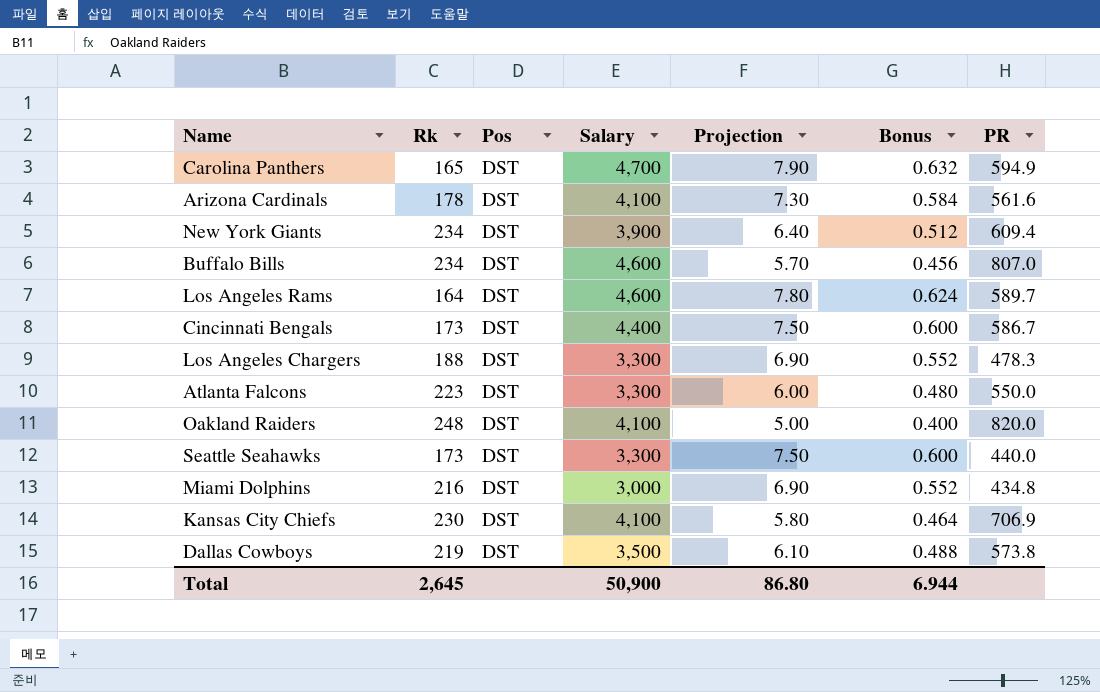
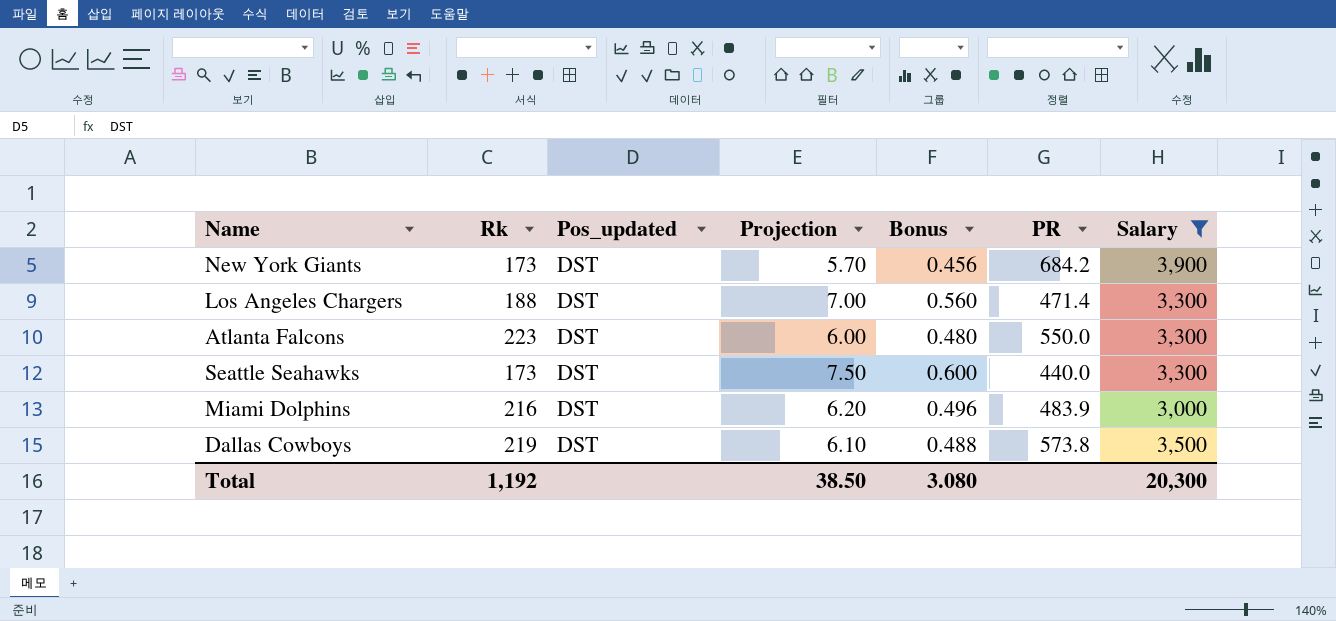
filter: none -> Salary <= 3,900
column name: Pos -> Pos_updated
column Salary | position: 4 -> 7
New York Giants | Rk: 234 -> 173
New York Giants | Projection: 6.40 -> 5.70
New York Giants | Bonus: 0.512 -> 0.456
New York Giants | PR: 609.4 -> 684.2
Los Angeles Chargers | Projection: 6.90 -> 7.00
Los Angeles Chargers | Bonus: 0.552 -> 0.560
Los Angeles Chargers | PR: 478.3 -> 471.4
Miami Dolphins | Projection: 6.90 -> 6.20
Miami Dolphins | Bonus: 0.552 -> 0.496
Miami Dolphins | PR: 434.8 -> 483.9
Total | Rk: 2,645 -> 1,192
Total | Projection: 86.80 -> 38.50
Total | Bonus: 6.944 -> 3.080
Total | Salary: 50,900 -> 20,300

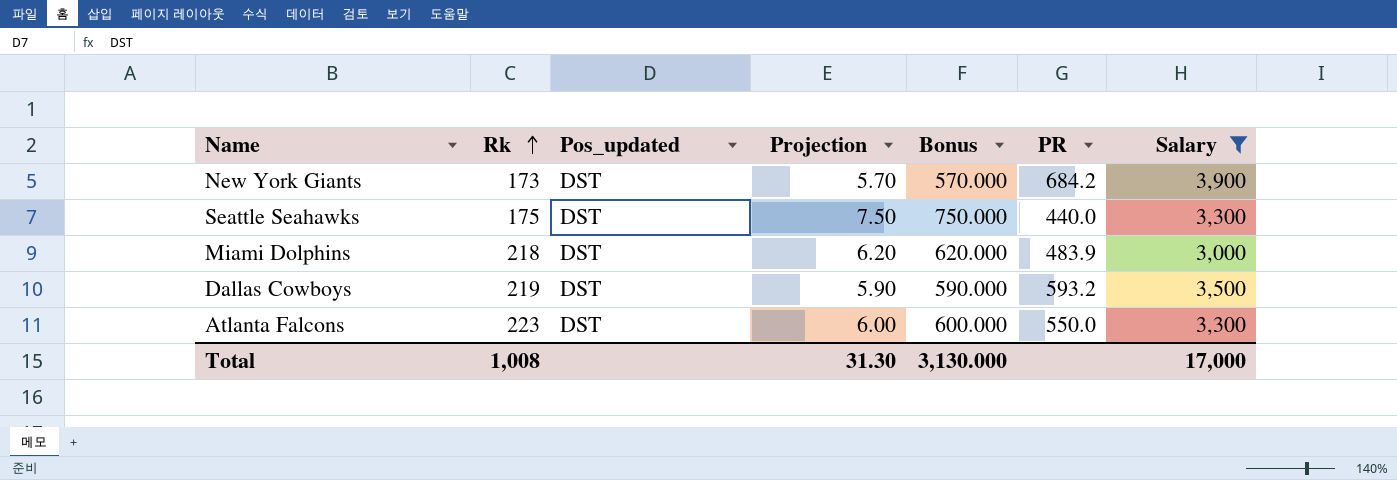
row order: none -> Rk ascending
column Bonus | formula: [Projection] * 0.08 -> [Projection] * 100
row Los Angeles Chargers: 188 | DST | 7.00 | 0.560 | 471.4 | 3,300 -> none
Seattle Seahawks | Rk: 173 -> 175
Miami Dolphins | Rk: 216 -> 218
Dallas Cowboys | Projection: 6.10 -> 5.90
Dallas Cowboys | PR: 573.8 -> 593.2
Total | Rk: 1,192 -> 1,008
Total | Projection: 38.50 -> 31.30
Total | Bonus: 3.080 -> 3,130.000
Total | Salary: 20,300 -> 17,000

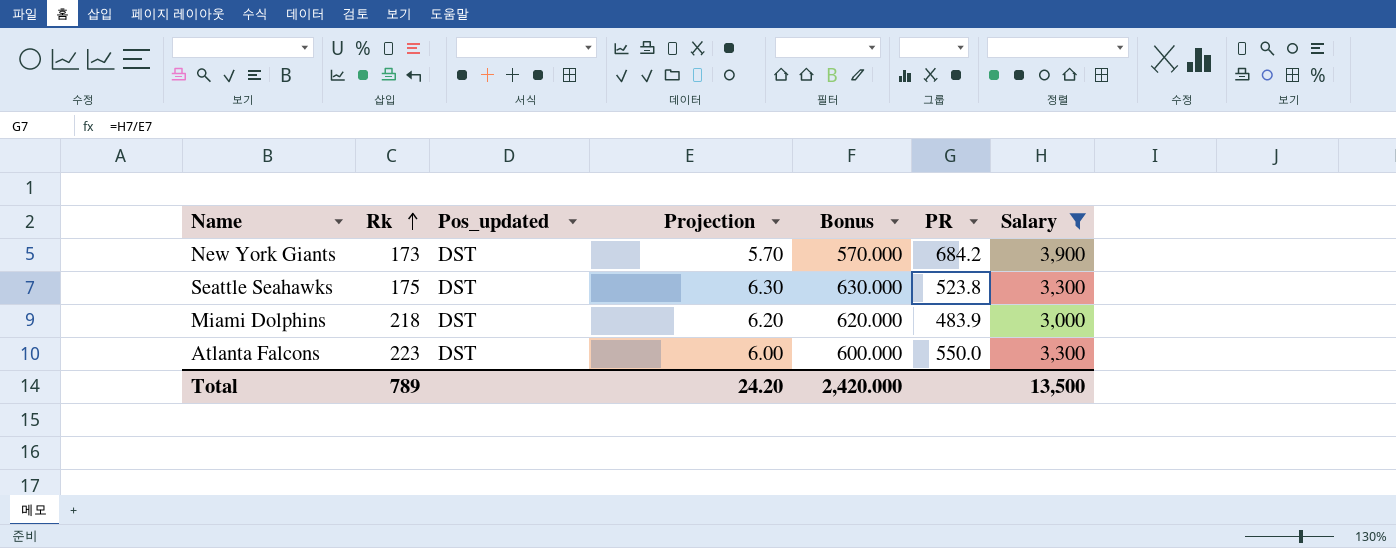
row Dallas Cowboys: 219 | DST | 5.90 | 590.000 | 593.2 | 3,500 -> none
Seattle Seahawks | Projection: 7.50 -> 6.30
Seattle Seahawks | Bonus: 750.000 -> 630.000
Seattle Seahawks | PR: 440.0 -> 523.8
Total | Rk: 1,008 -> 789
Total | Projection: 31.30 -> 24.20
Total | Bonus: 3,130.000 -> 2,420.000
Total | Salary: 17,000 -> 13,500

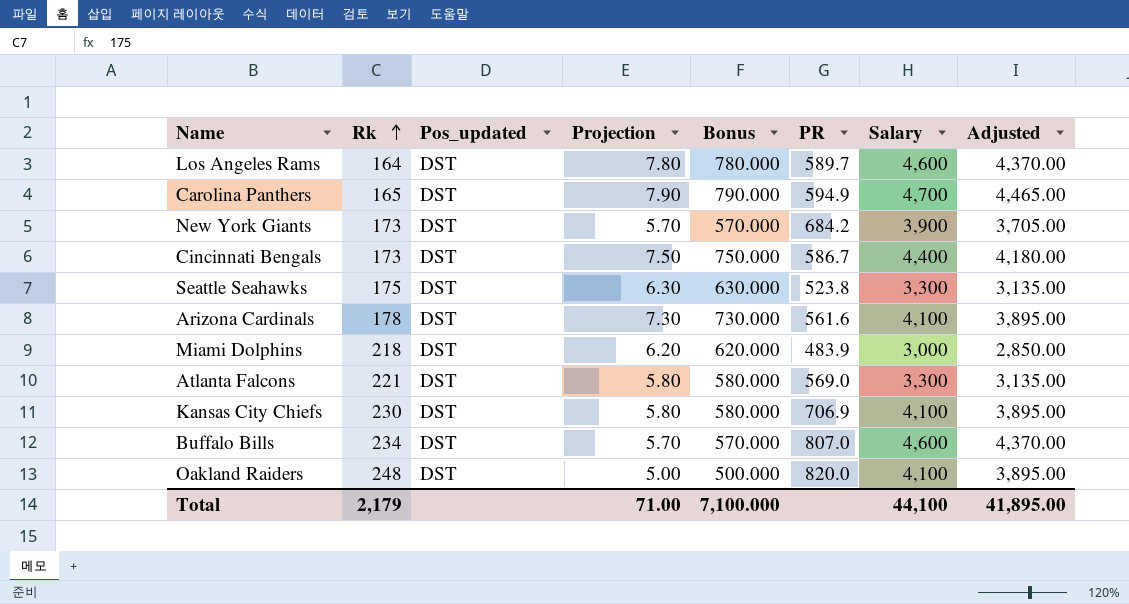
filter: Salary <= 3,900 -> none
column Adjusted | formula: none -> [Salary] * 0.95
Atlanta Falcons | Rk: 223 -> 221
Atlanta Falcons | Projection: 6.00 -> 5.80
Atlanta Falcons | Bonus: 600.000 -> 580.000
Atlanta Falcons | PR: 550.0 -> 569.0
Total | Rk: 789 -> 2,179
Total | Projection: 24.20 -> 71.00
Total | Bonus: 2,420.000 -> 7,100.000
Total | Salary: 13,500 -> 44,100

